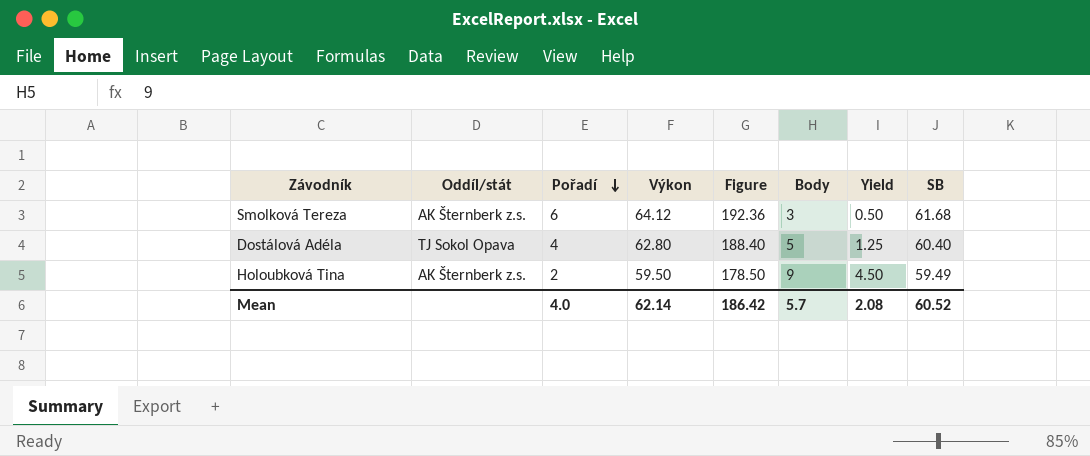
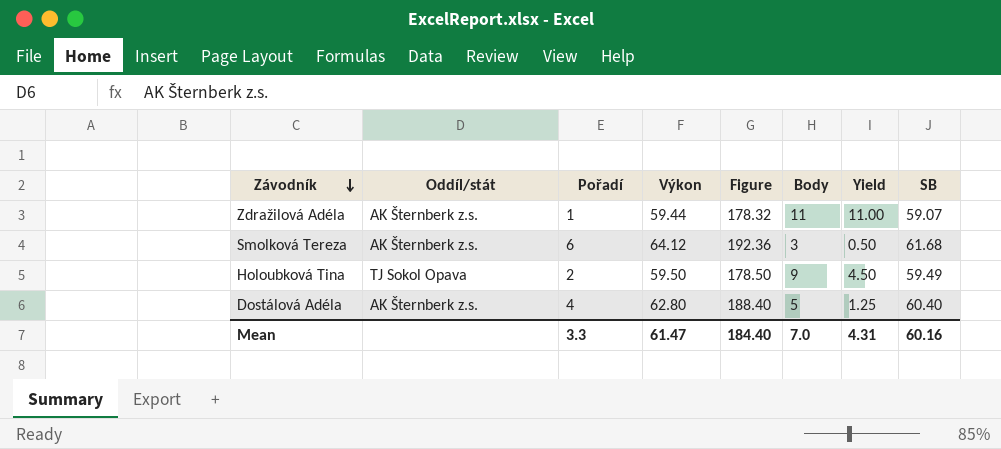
row order: Pořadí descending -> Závodník descending
row Zdražilová Adéla: none -> AK Šternberk z.s. | 1 | 59.44 | 178.32 | 11 | 11.00 | 59.07
Holoubková Tina | Oddíl/stát: AK Šternberk z.s. -> TJ Sokol Opava
Dostálová Adéla | Oddíl/stát: TJ Sokol Opava -> AK Šternberk z.s.
Mean | Pořadí: 4.0 -> 3.3
Mean | Výkon: 62.14 -> 61.47
Mean | Figure: 186.42 -> 184.40
Mean | Body: 5.7 -> 7.0
Mean | Yield: 2.08 -> 4.31
Mean | SB: 60.52 -> 60.16

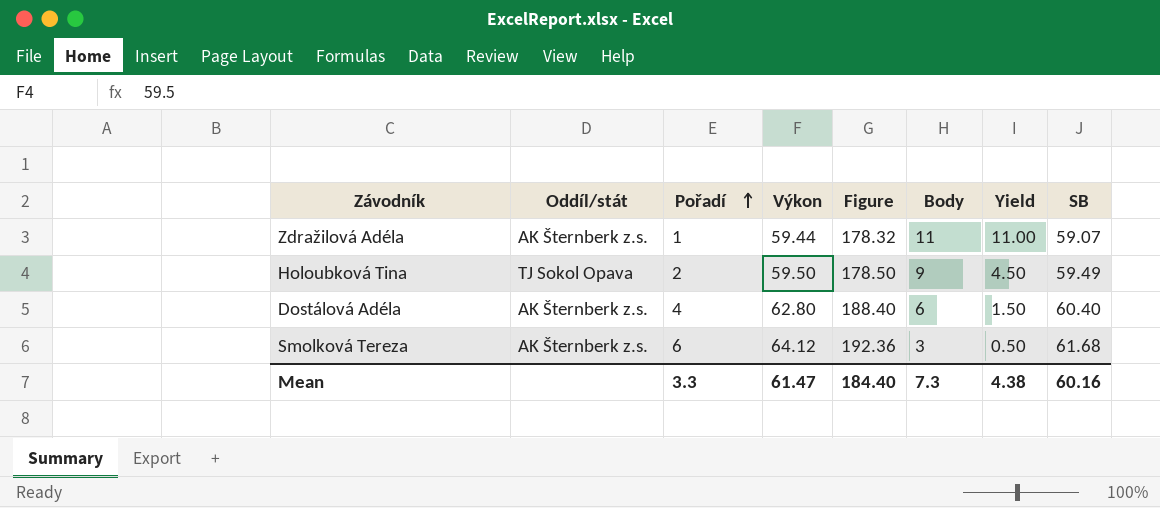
row order: Závodník descending -> Pořadí ascending
Dostálová Adéla | Body: 5 -> 6
Dostálová Adéla | Yield: 1.25 -> 1.50
Mean | Body: 7.0 -> 7.3
Mean | Yield: 4.31 -> 4.38

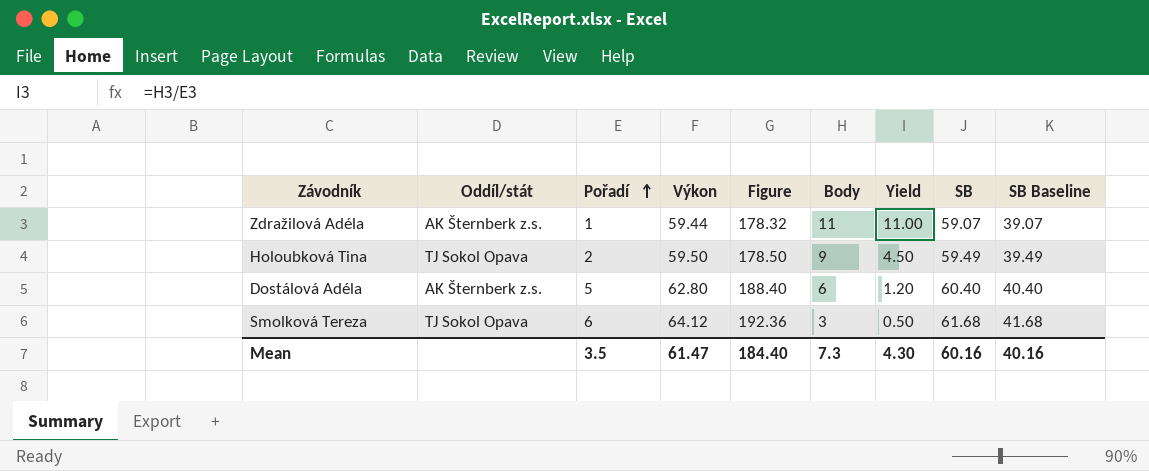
column SB Baseline | formula: none -> [SB] - 20
Dostálová Adéla | Pořadí: 4 -> 5
Dostálová Adéla | Yield: 1.50 -> 1.20
Smolková Tereza | Oddíl/stát: AK Šternberk z.s. -> TJ Sokol Opava
Mean | Pořadí: 3.3 -> 3.5
Mean | Yield: 4.38 -> 4.30

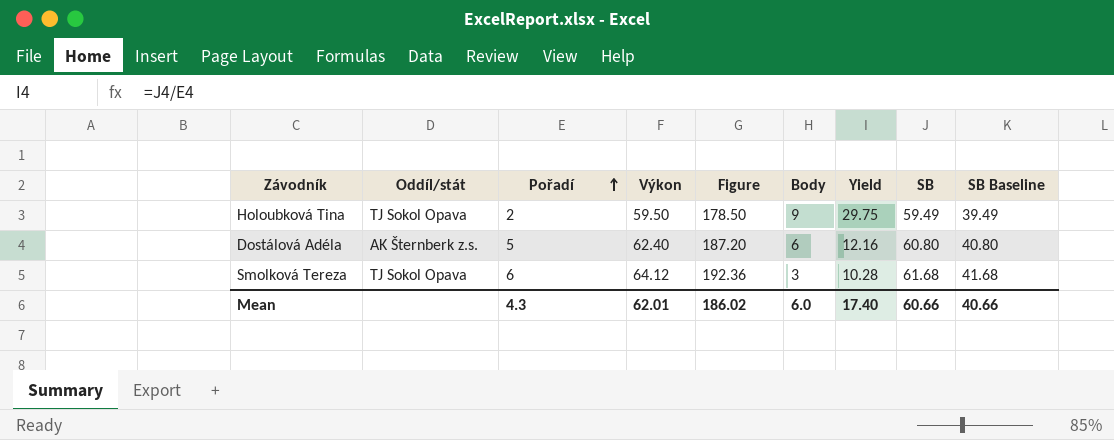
column Yield | formula: [Body] / [Pořadí] -> [SB] / [Pořadí]
row Zdražilová Adéla: AK Šternberk z.s. | 1 | 59.44 | 178.32 | 11 | 11.00 | 59.07 | 39.07 -> none
Dostálová Adéla | Výkon: 62.80 -> 62.40
Dostálová Adéla | Figure: 188.40 -> 187.20
Dostálová Adéla | SB: 60.40 -> 60.80
Dostálová Adéla | SB Baseline: 40.40 -> 40.80
Mean | Pořadí: 3.5 -> 4.3
Mean | Výkon: 61.47 -> 62.01
Mean | Figure: 184.40 -> 186.02
Mean | Body: 7.3 -> 6.0
Mean | Yield: 4.30 -> 17.40
Mean | SB: 60.16 -> 60.66
Mean | SB Baseline: 40.16 -> 40.66

